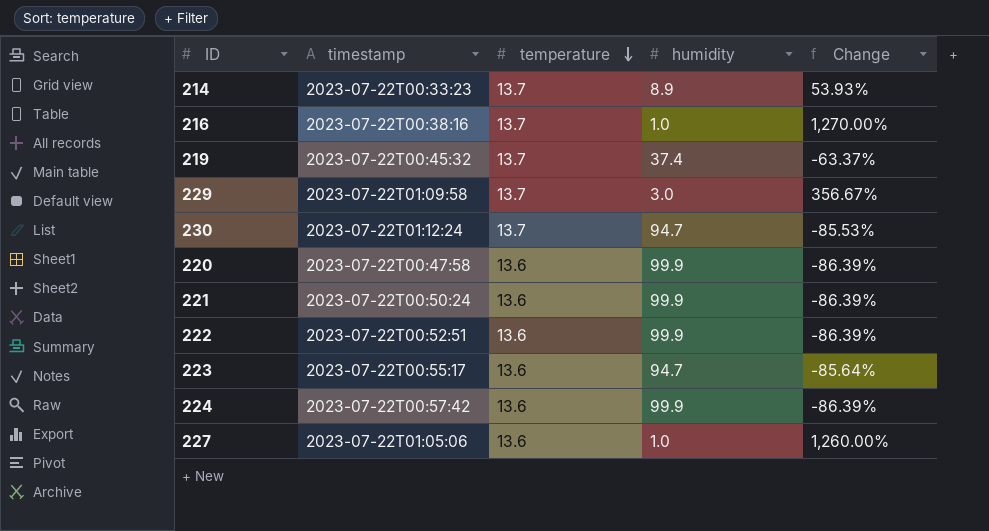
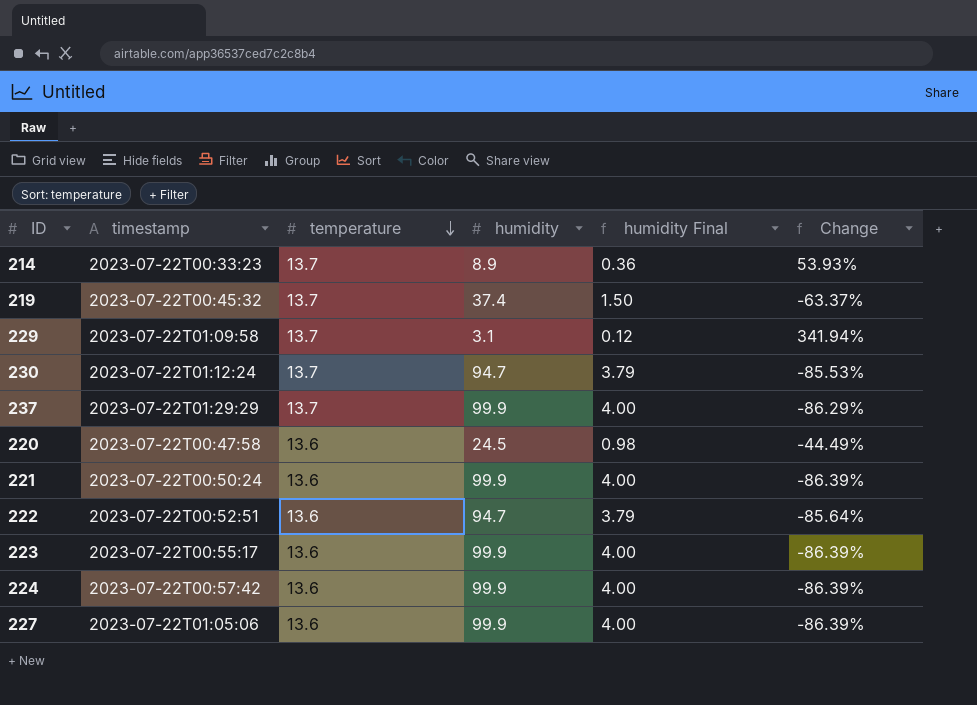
column humidity Final | formula: none -> [humidity] * 0.04
row 216: 2023-07-22T00:38:16 | 13.7 | 1.0 | 1,270.00% -> none
229 | humidity: 3.0 -> 3.1
229 | Change: 356.67% -> 341.94%
row 237: none -> 2023-07-22T01:29:29 | 13.7 | 99.9 | 4.00 | -86.29%
220 | humidity: 99.9 -> 24.5
220 | Change: -86.39% -> -44.49%
222 | humidity: 99.9 -> 94.7
222 | Change: -86.39% -> -85.64%
223 | humidity: 94.7 -> 99.9
223 | Change: -85.64% -> -86.39%
227 | humidity: 1.0 -> 99.9
227 | Change: 1,260.00% -> -86.39%

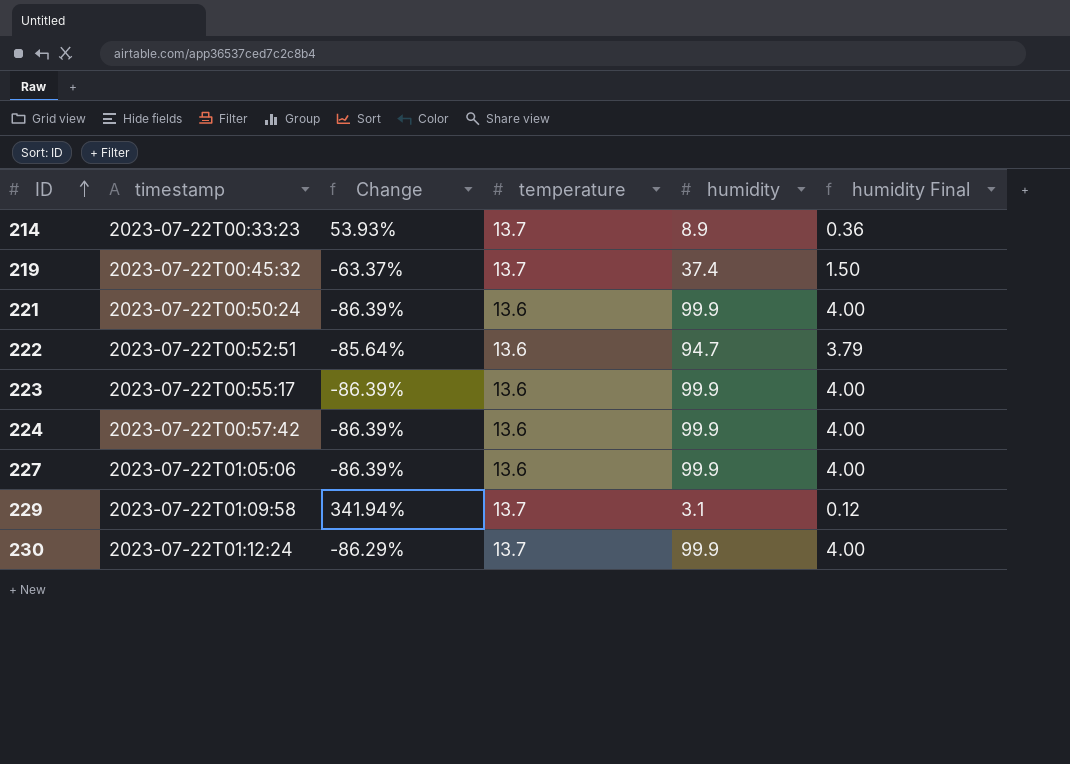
row order: temperature descending -> ID ascending
column Change | position: 6 -> 3
row 237: 2023-07-22T01:29:29 | 13.7 | 99.9 | 4.00 | -86.29% -> none
row 220: 2023-07-22T00:47:58 | 13.6 | 24.5 | 0.98 | -44.49% -> none
230 | Change: -85.53% -> -86.29%
230 | humidity: 94.7 -> 99.9
230 | humidity Final: 3.79 -> 4.00

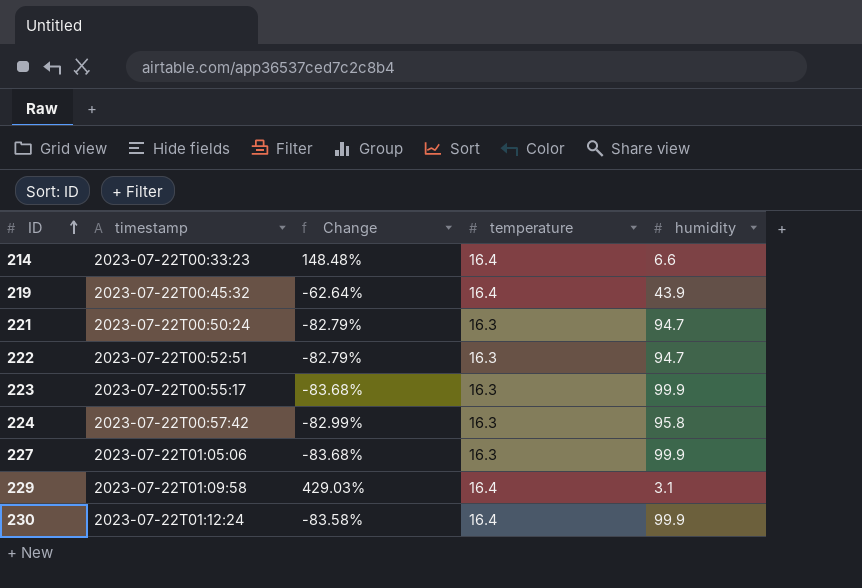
column humidity Final | formula: [humidity] * 0.04 -> none
214 | Change: 53.93% -> 148.48%
214 | temperature: 13.7 -> 16.4
214 | humidity: 8.9 -> 6.6
219 | Change: -63.37% -> -62.64%
219 | temperature: 13.7 -> 16.4
219 | humidity: 37.4 -> 43.9
221 | Change: -86.39% -> -82.79%
221 | temperature: 13.6 -> 16.3
221 | humidity: 99.9 -> 94.7
222 | Change: -85.64% -> -82.79%
222 | temperature: 13.6 -> 16.3
223 | Change: -86.39% -> -83.68%
223 | temperature: 13.6 -> 16.3
224 | Change: -86.39% -> -82.99%
224 | temperature: 13.6 -> 16.3
224 | humidity: 99.9 -> 95.8
227 | Change: -86.39% -> -83.68%
227 | temperature: 13.6 -> 16.3
229 | Change: 341.94% -> 429.03%
229 | temperature: 13.7 -> 16.4
230 | Change: -86.29% -> -83.58%
230 | temperature: 13.7 -> 16.4

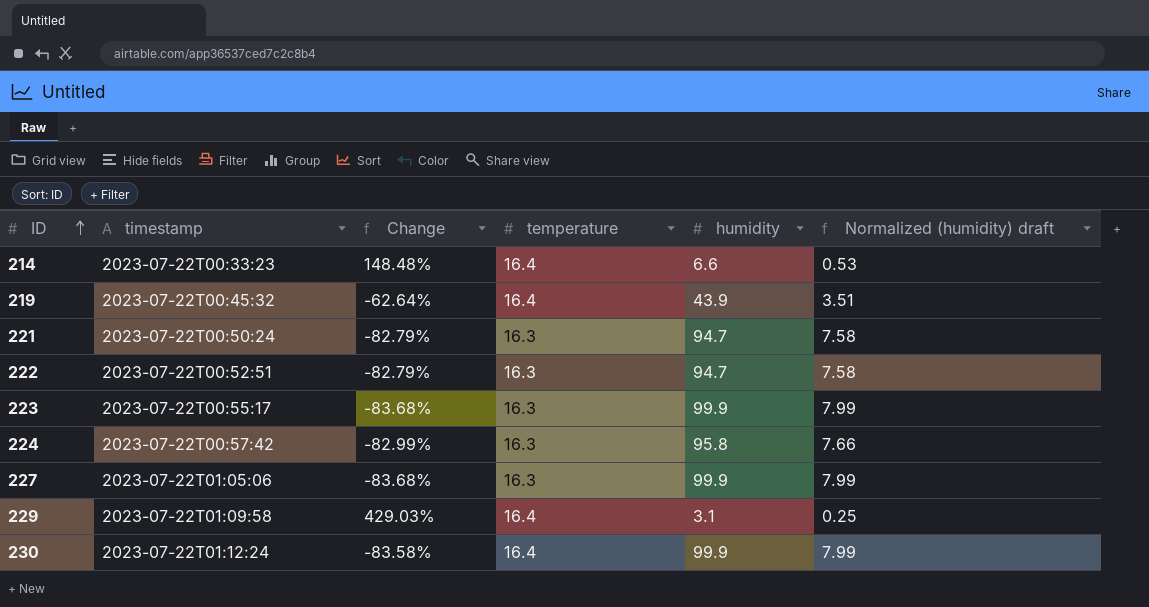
column Normalized (humidity) draft | formula: none -> [humidity] * 0.08

